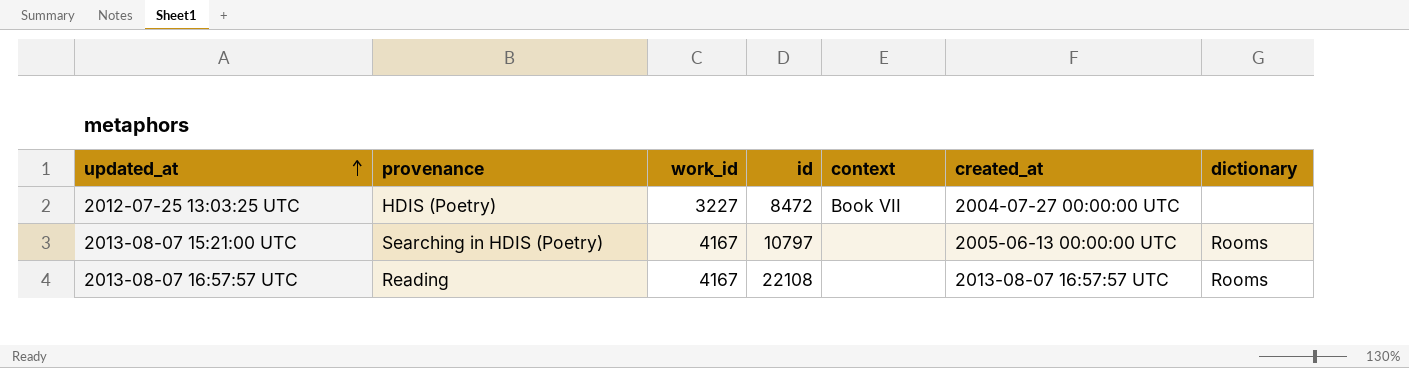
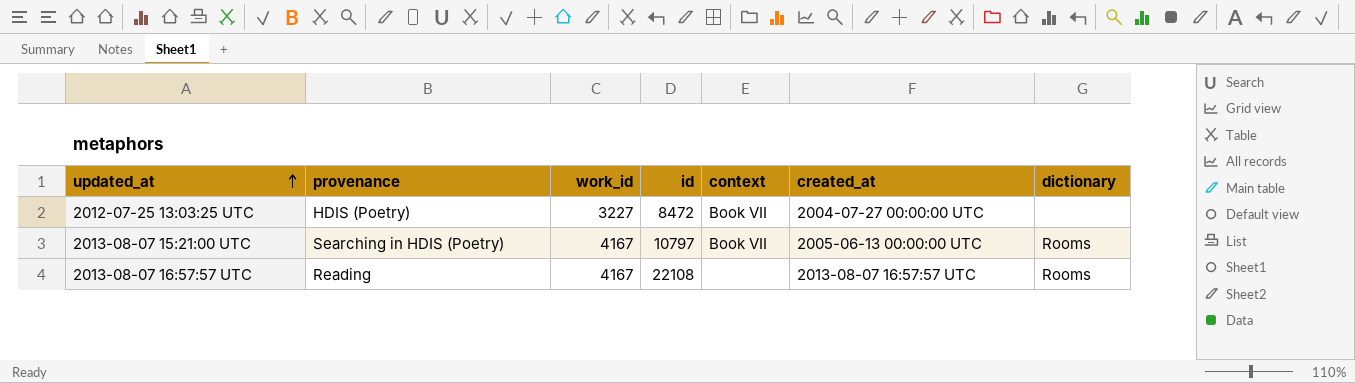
2013-08-07 15:21:00 UTC | context: none -> Book VII

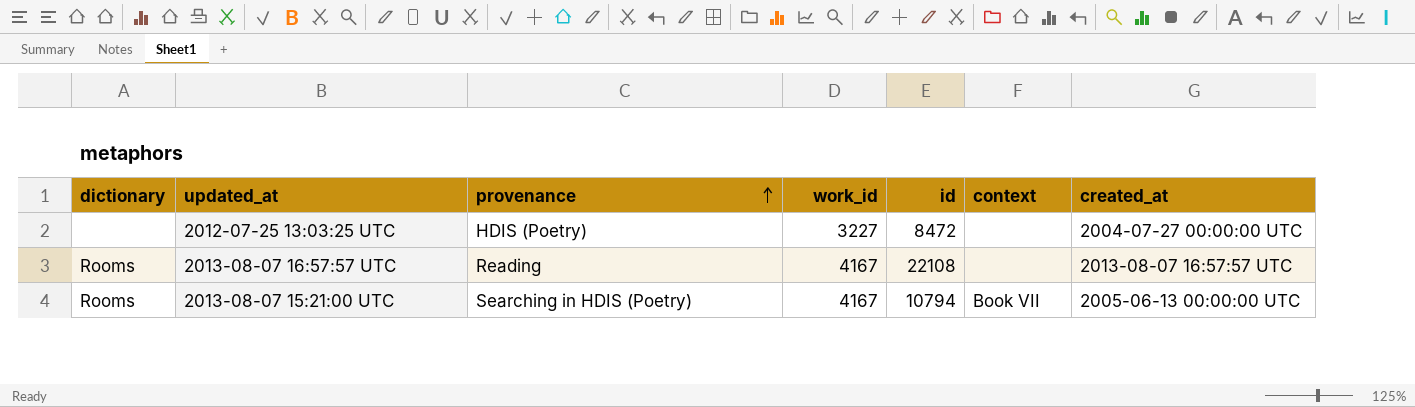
row order: updated_at ascending -> provenance ascending
column dictionary | position: 7 -> 1
2012-07-25 13:03:25 UTC | context: Book VII -> none
2013-08-07 15:21:00 UTC | id: 10797 -> 10794

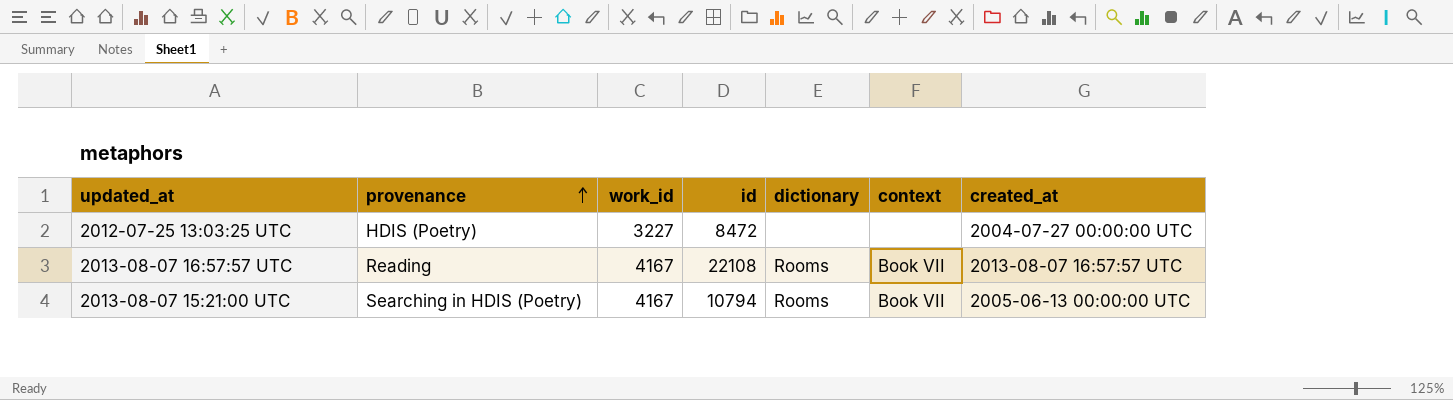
column dictionary | position: 1 -> 5
2013-08-07 16:57:57 UTC | context: none -> Book VII

